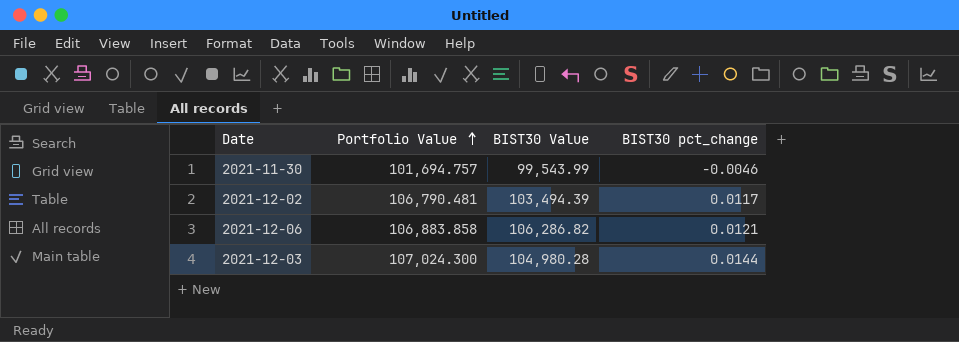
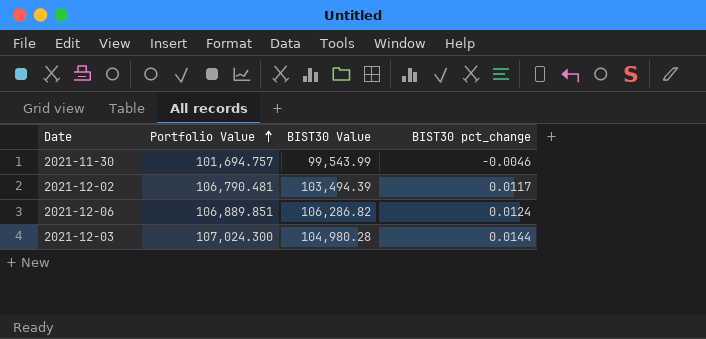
2021-12-06 | Portfolio Value: 106,883.858 -> 106,889.851
2021-12-06 | BIST30 pct_change: 0.0121 -> 0.0124

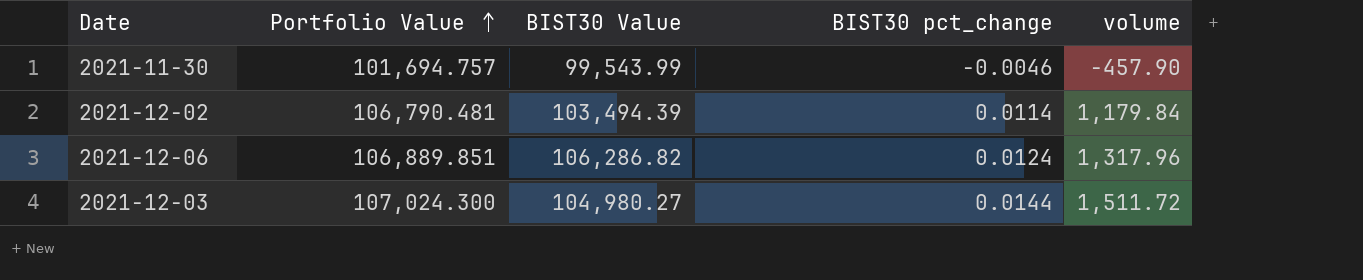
column volume | formula: none -> [BIST30 Value] * [BIST30 pct_change]
2021-12-02 | BIST30 pct_change: 0.0117 -> 0.0114
2021-12-03 | BIST30 Value: 104,980.28 -> 104,980.27

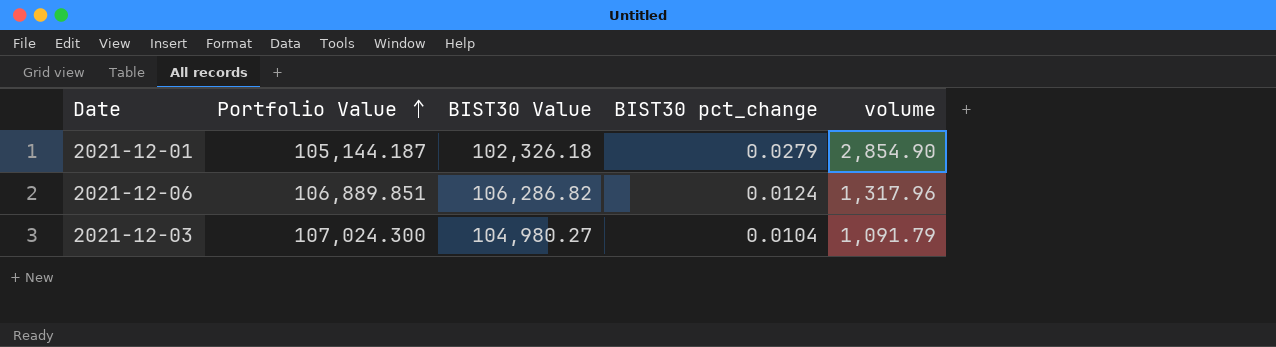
row 2021-11-30: 101,694.757 | 99,543.99 | -0.0046 | -457.90 -> none
row 2021-12-02: 106,790.481 | 103,494.39 | 0.0114 | 1,179.84 -> none
row 2021-12-01: none -> 105,144.187 | 102,326.18 | 0.0279 | 2,854.90
2021-12-03 | BIST30 pct_change: 0.0144 -> 0.0104
2021-12-03 | volume: 1,511.72 -> 1,091.79

